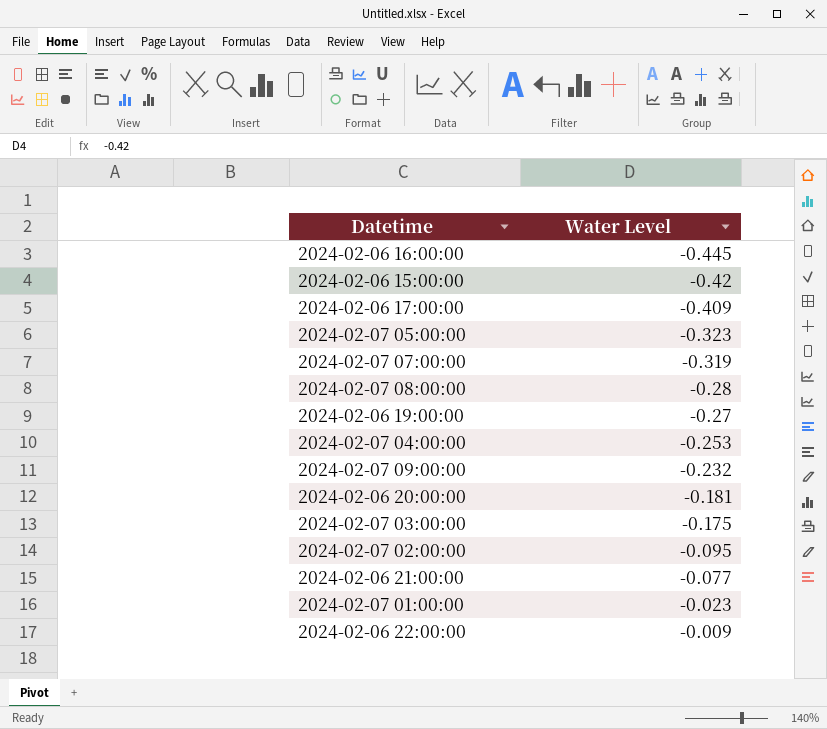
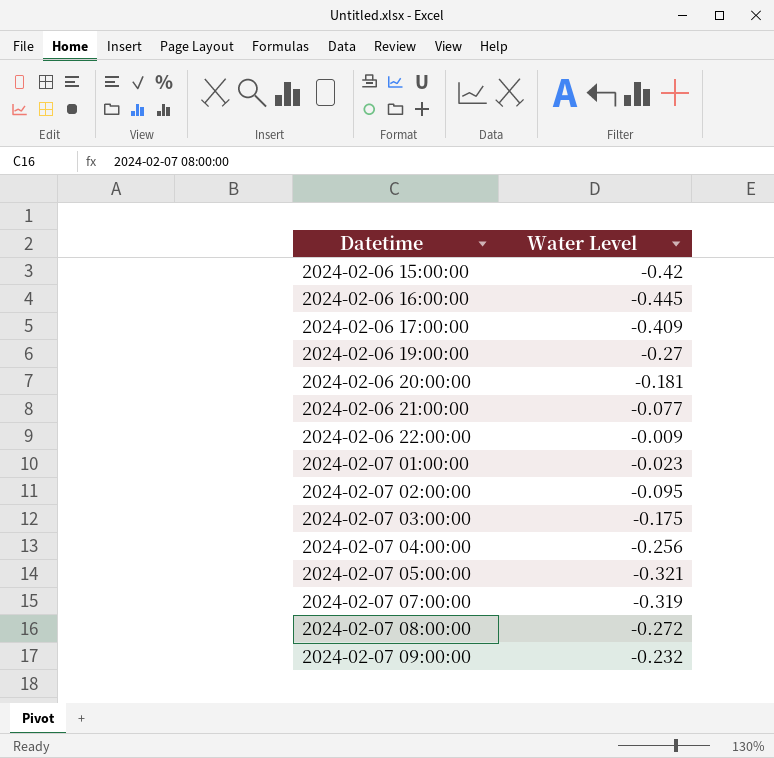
row order: Water Level ascending -> Datetime ascending
2024-02-07 04:00:00 | Water Level: -0.253 -> -0.256
2024-02-07 05:00:00 | Water Level: -0.323 -> -0.321
2024-02-07 08:00:00 | Water Level: -0.28 -> -0.272

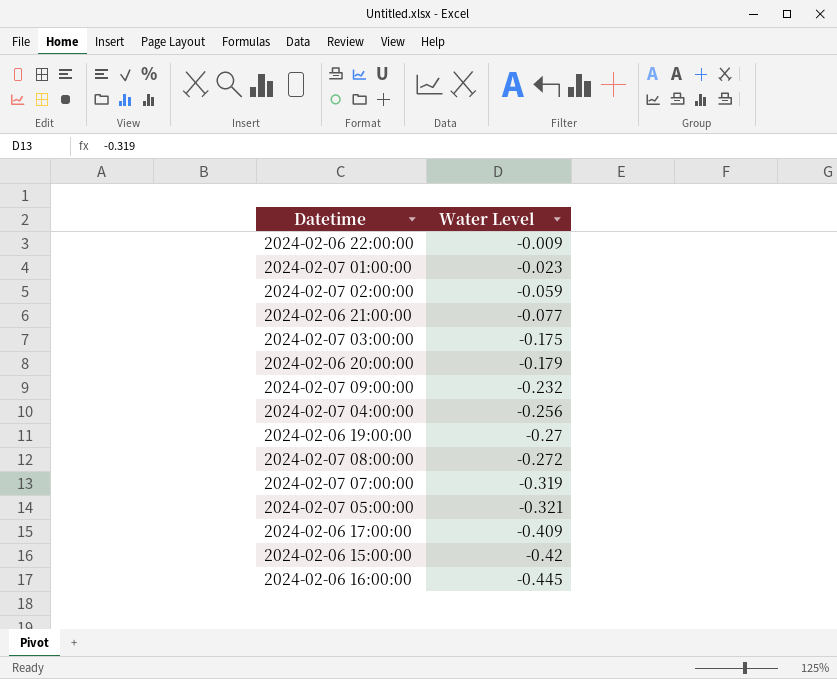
row order: Datetime ascending -> Water Level descending
2024-02-07 02:00:00 | Water Level: -0.095 -> -0.059
2024-02-06 20:00:00 | Water Level: -0.181 -> -0.179

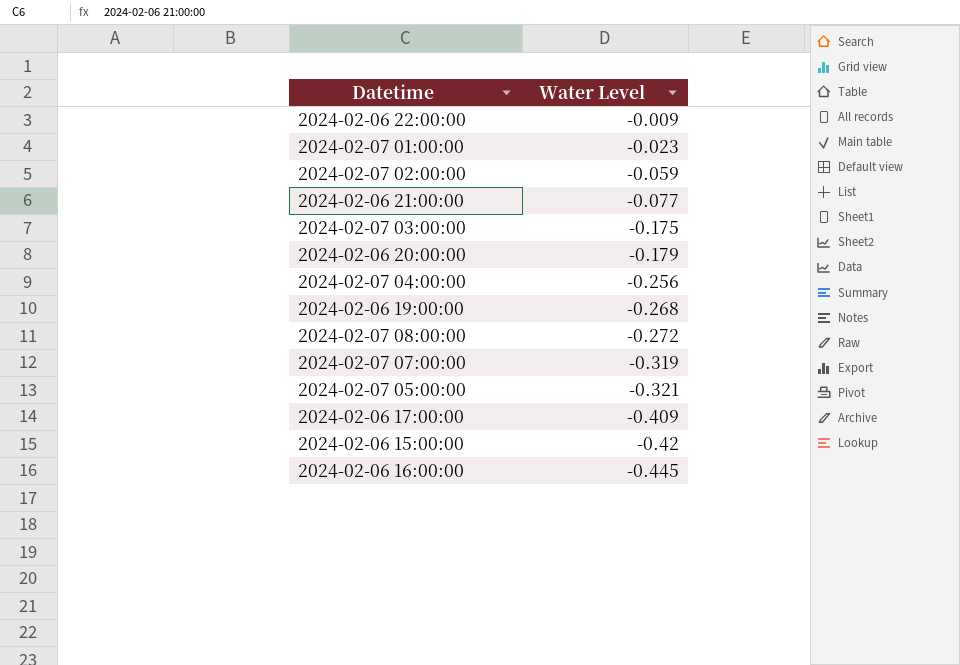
row 2024-02-07 09:00:00: -0.232 -> none
2024-02-06 19:00:00 | Water Level: -0.27 -> -0.268

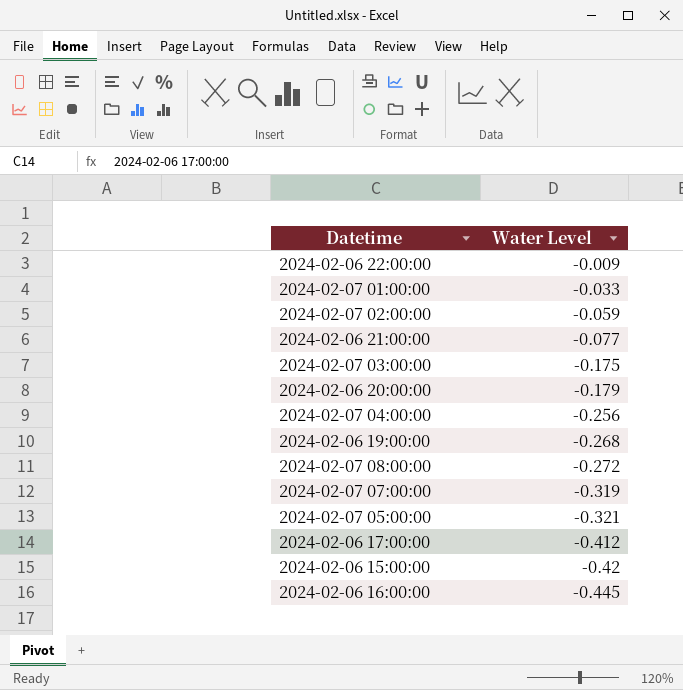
2024-02-07 01:00:00 | Water Level: -0.023 -> -0.033
2024-02-06 17:00:00 | Water Level: -0.409 -> -0.412

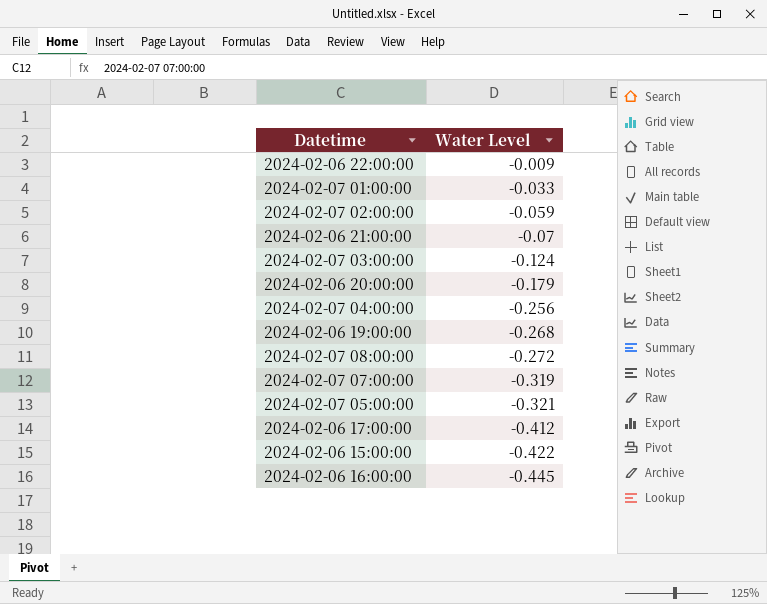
2024-02-06 21:00:00 | Water Level: -0.077 -> -0.07
2024-02-07 03:00:00 | Water Level: -0.175 -> -0.124
2024-02-06 15:00:00 | Water Level: -0.42 -> -0.422

